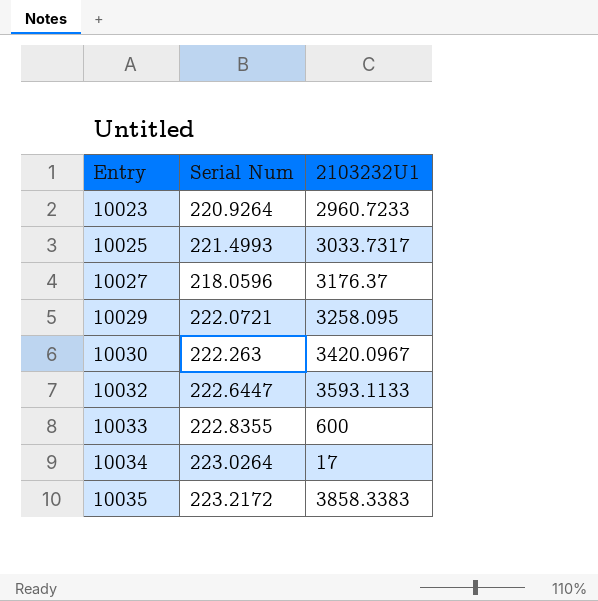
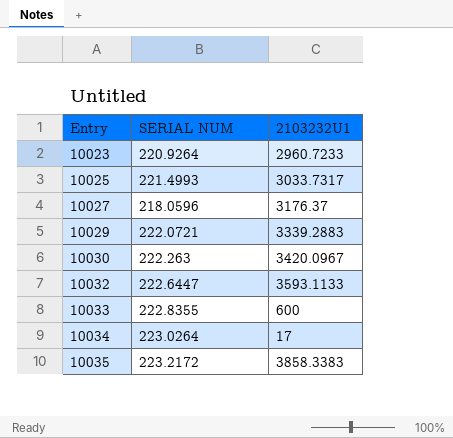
column name: Serial Num -> SERIAL NUM
10029 | 2103232U1: 3258.095 -> 3339.2883

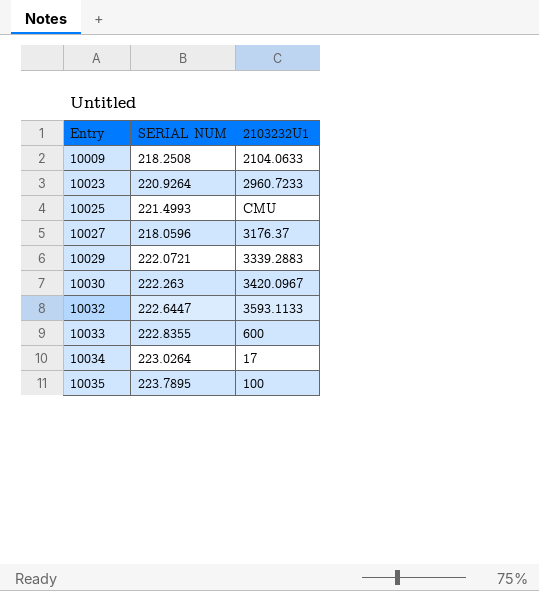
row 10009: none -> 218.2508 | 2104.0633
10025 | 2103232U1: 3033.7317 -> CMU
10035 | SERIAL NUM: 223.2172 -> 223.7895
10035 | 2103232U1: 3858.3383 -> 100

